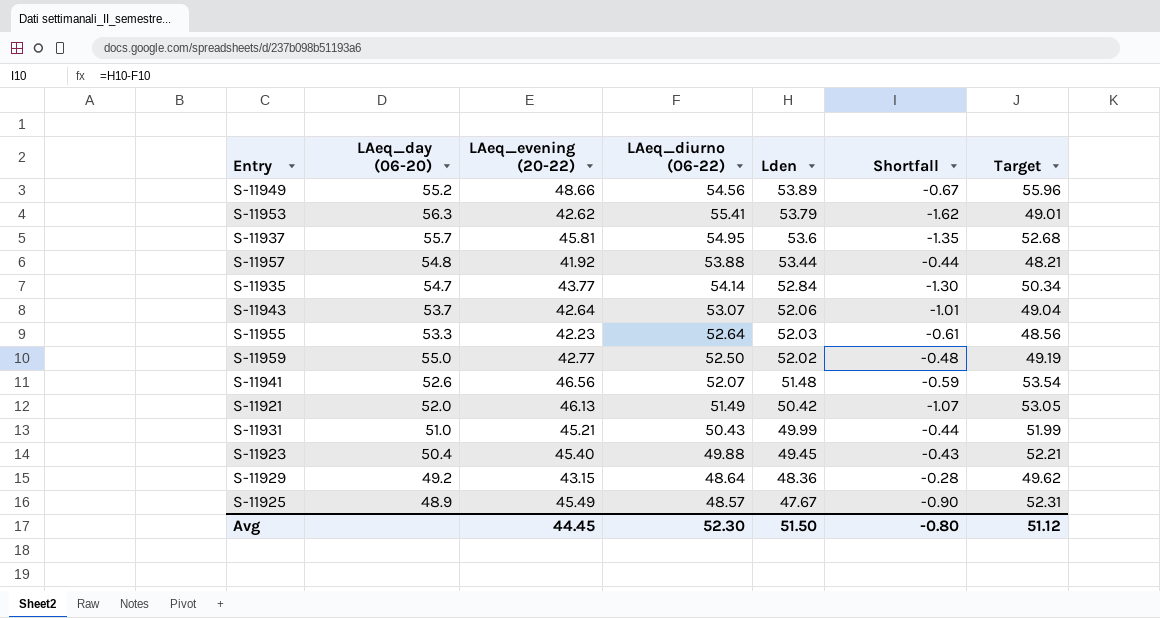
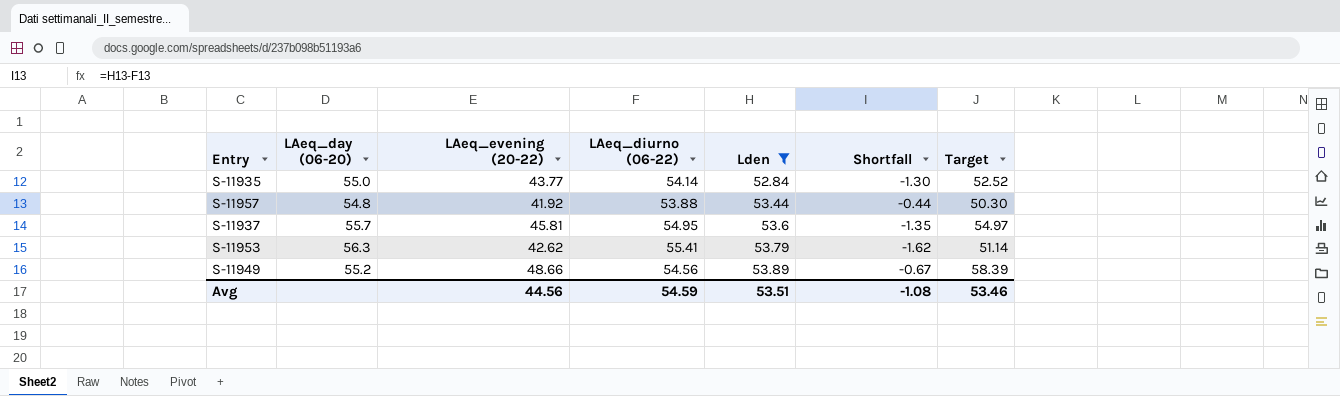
filter: none -> Lden >= 52.84
row order: Lden descending -> Lden ascending
column Target | formula: [LAeq_evening (20-22)] * 1.15 -> [LAeq_evening (20-22)] * 1.2
S-11935 | LAeq_day (06-20): 54.7 -> 55.0
Avg | LAeq_evening (20-22): 44.45 -> 44.56
Avg | LAeq_diurno (06-22): 52.30 -> 54.59
Avg | Lden: 51.50 -> 53.51
Avg | Shortfall: -0.80 -> -1.08
Avg | Target: 51.12 -> 53.46

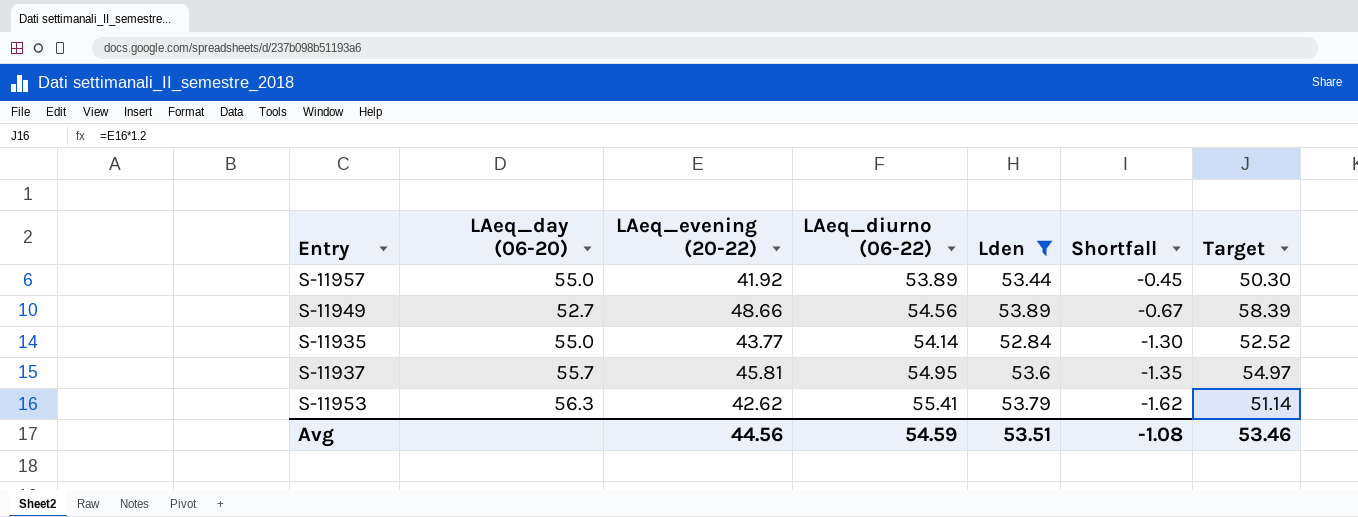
row order: Lden ascending -> Shortfall descending
S-11957 | LAeq_day (06-20): 54.8 -> 55.0
S-11957 | LAeq_diurno (06-22): 53.88 -> 53.89
S-11957 | Shortfall: -0.44 -> -0.45
S-11949 | LAeq_day (06-20): 55.2 -> 52.7

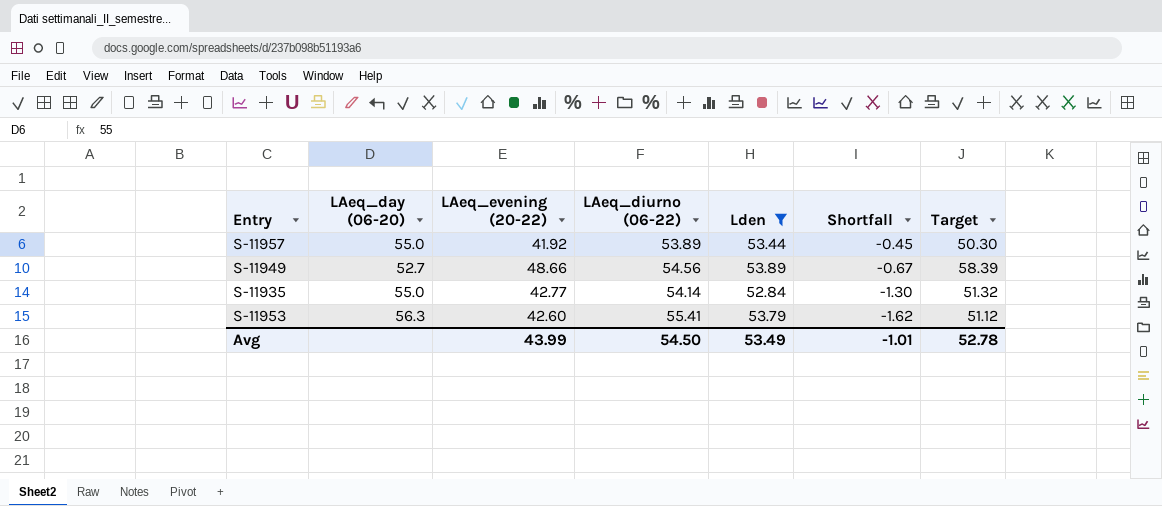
row S-11937: 55.7 | 45.81 | 54.95 | 53.6 | -1.35 | 54.97 -> none
S-11935 | LAeq_evening (20-22): 43.77 -> 42.77
S-11935 | Target: 52.52 -> 51.32
S-11953 | LAeq_evening (20-22): 42.62 -> 42.60
S-11953 | Target: 51.14 -> 51.12
Avg | LAeq_evening (20-22): 44.56 -> 43.99
Avg | LAeq_diurno (06-22): 54.59 -> 54.50
Avg | Lden: 53.51 -> 53.49
Avg | Shortfall: -1.08 -> -1.01
Avg | Target: 53.46 -> 52.78

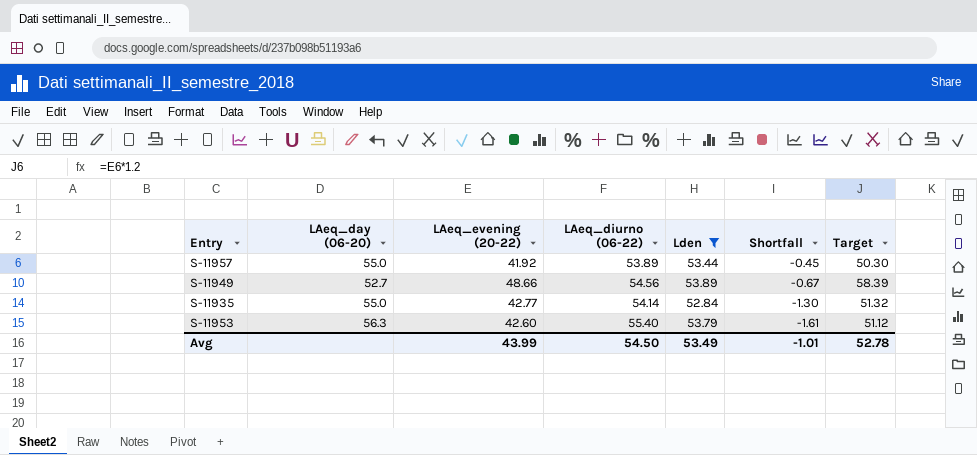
S-11953 | LAeq_diurno (06-22): 55.41 -> 55.40
S-11953 | Shortfall: -1.62 -> -1.61

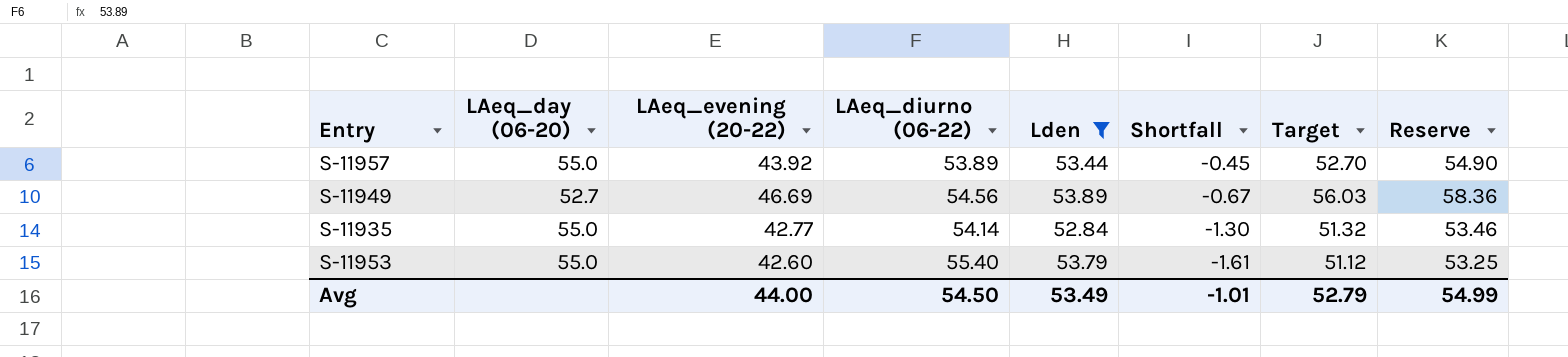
column Reserve | formula: none -> [LAeq_evening (20-22)] * 1.25
S-11957 | LAeq_evening (20-22): 41.92 -> 43.92
S-11957 | Target: 50.30 -> 52.70
S-11949 | LAeq_evening (20-22): 48.66 -> 46.69
S-11949 | Target: 58.39 -> 56.03
S-11953 | LAeq_day (06-20): 56.3 -> 55.0
Avg | LAeq_evening (20-22): 43.99 -> 44.00
Avg | Target: 52.78 -> 52.79

